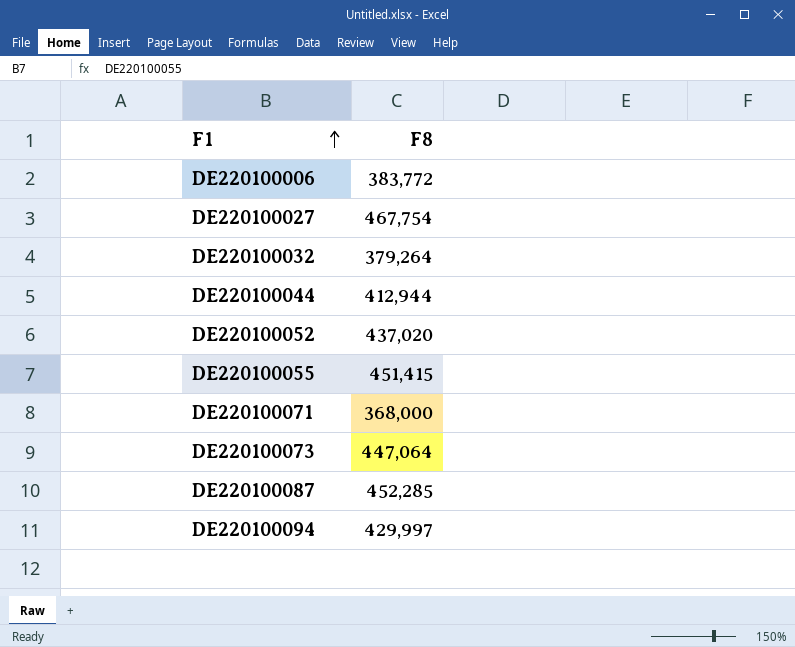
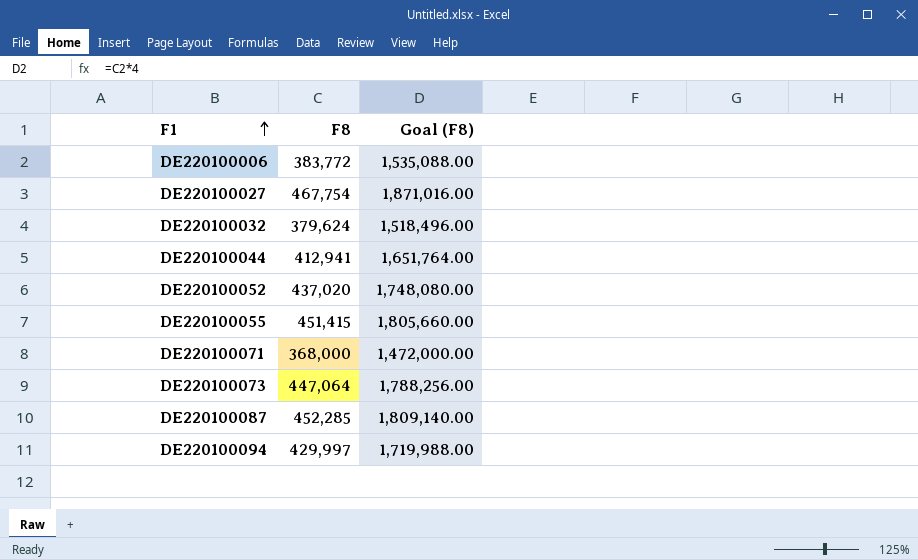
column Goal (F8) | formula: none -> [F8] * 4
DE220100032 | F8: 379,264 -> 379,624
DE220100044 | F8: 412,944 -> 412,941

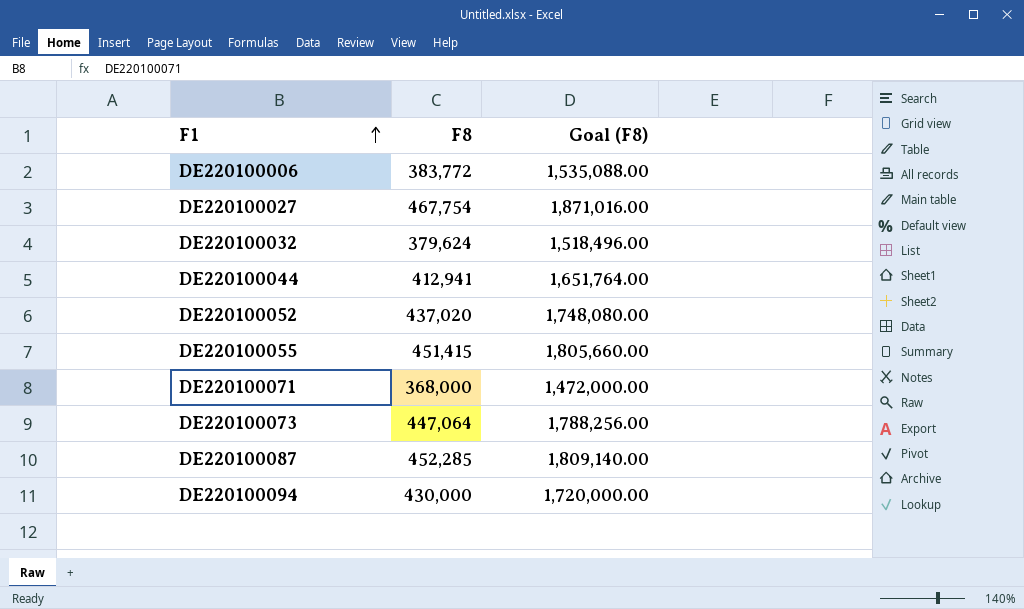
DE220100094 | F8: 429,997 -> 430,000
DE220100094 | Goal (F8): 1,719,988.00 -> 1,720,000.00

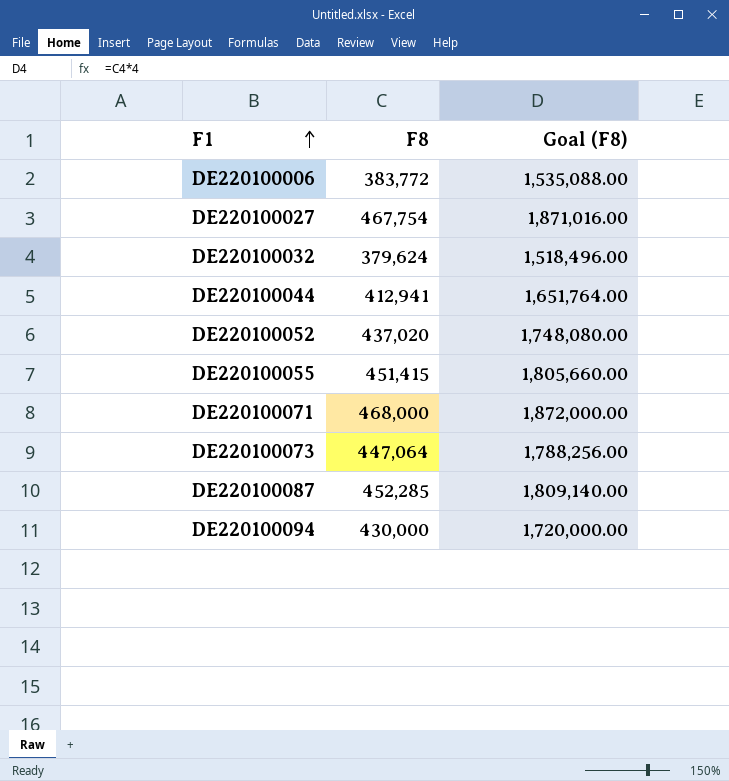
DE220100071 | F8: 368,000 -> 468,000
DE220100071 | Goal (F8): 1,472,000.00 -> 1,872,000.00

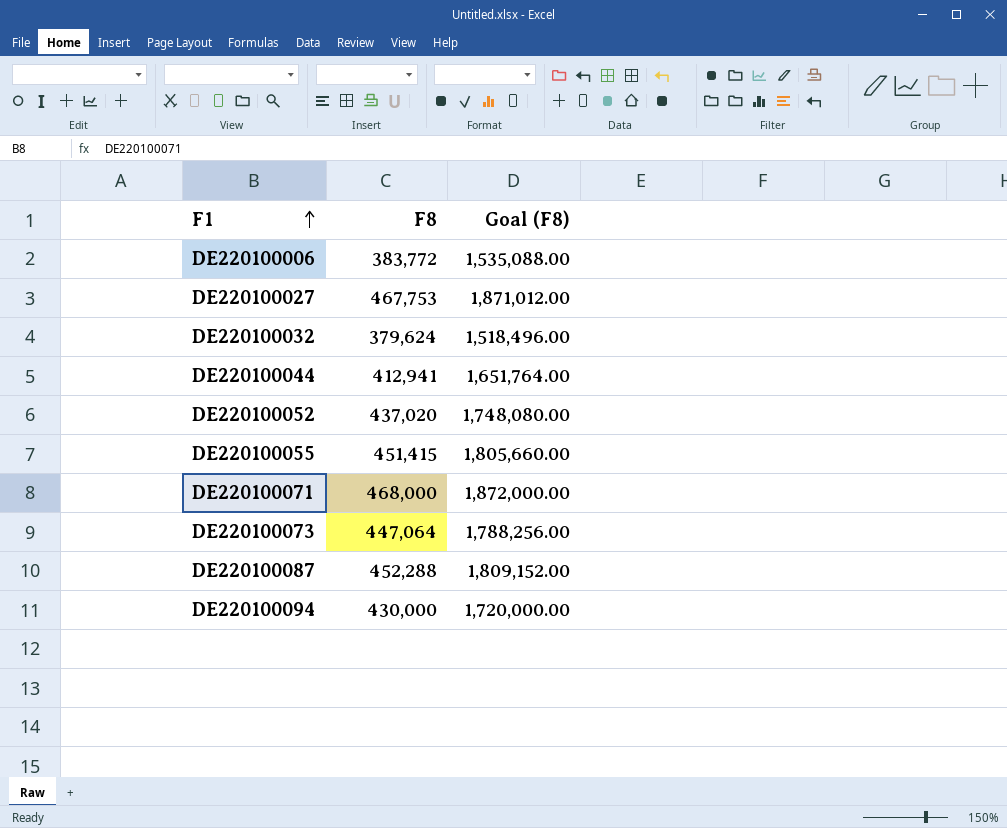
DE220100027 | F8: 467,754 -> 467,753
DE220100027 | Goal (F8): 1,871,016.00 -> 1,871,012.00
DE220100087 | F8: 452,285 -> 452,288
DE220100087 | Goal (F8): 1,809,140.00 -> 1,809,152.00

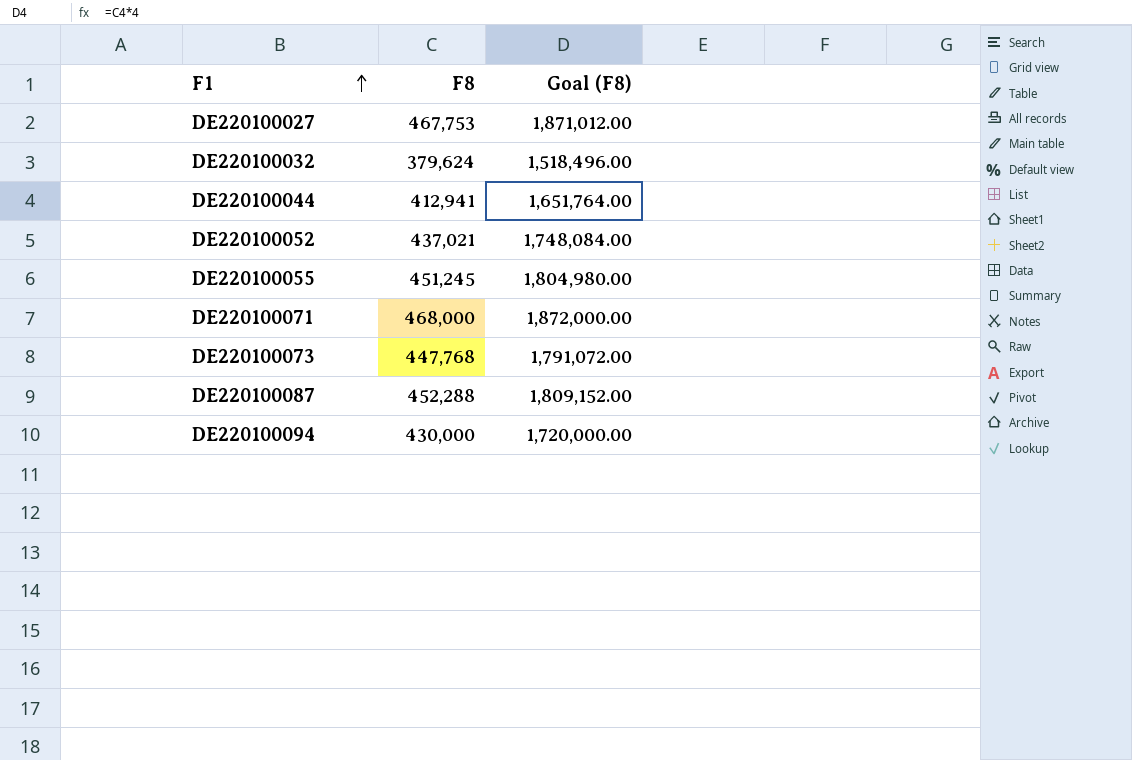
row DE220100006: 383,772 | 1,535,088.00 -> none
DE220100052 | F8: 437,020 -> 437,021
DE220100052 | Goal (F8): 1,748,080.00 -> 1,748,084.00
DE220100055 | F8: 451,415 -> 451,245
DE220100055 | Goal (F8): 1,805,660.00 -> 1,804,980.00
DE220100073 | F8: 447,064 -> 447,768
DE220100073 | Goal (F8): 1,788,256.00 -> 1,791,072.00

